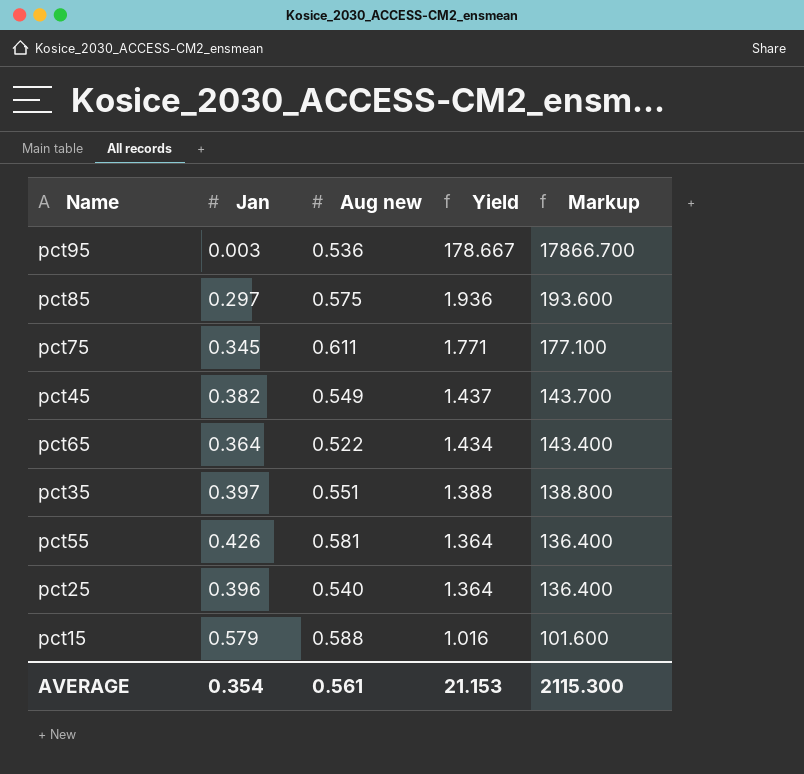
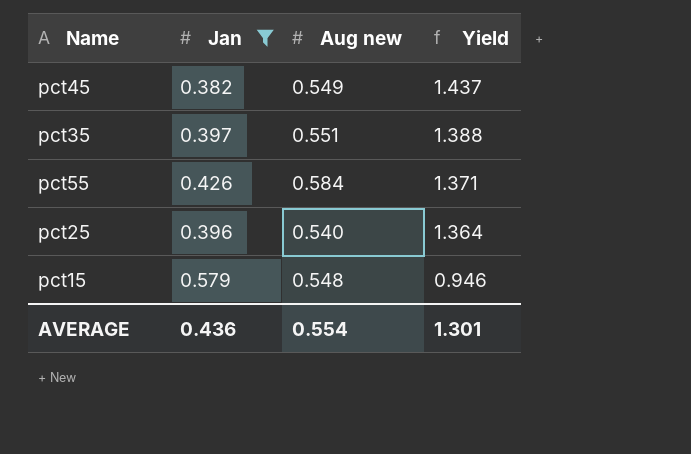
filter: none -> Jan >= 0.382
column Markup | formula: [Yield] * 100 -> none
pct55 | Aug new: 0.581 -> 0.584
pct55 | Yield: 1.364 -> 1.371
pct15 | Aug new: 0.588 -> 0.548
pct15 | Yield: 1.016 -> 0.946
AVERAGE | Jan: 0.354 -> 0.436
AVERAGE | Aug new: 0.561 -> 0.554
AVERAGE | Yield: 21.153 -> 1.301

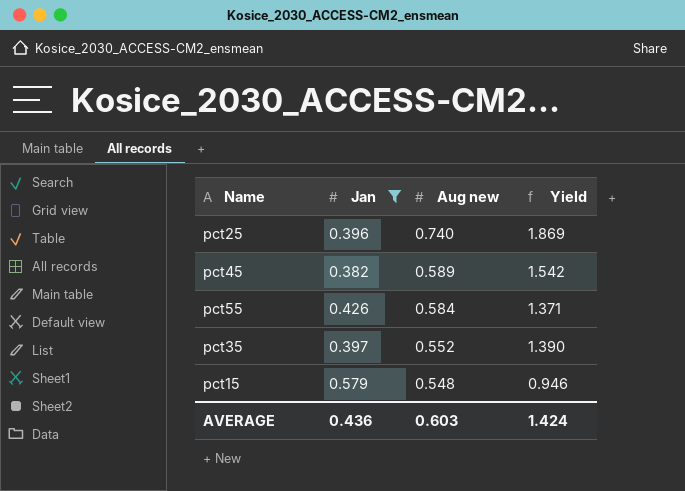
row order: Yield descending -> Aug new descending
pct25 | Aug new: 0.540 -> 0.740
pct25 | Yield: 1.364 -> 1.869
pct45 | Aug new: 0.549 -> 0.589
pct45 | Yield: 1.437 -> 1.542
pct35 | Aug new: 0.551 -> 0.552
pct35 | Yield: 1.388 -> 1.390
AVERAGE | Aug new: 0.554 -> 0.603
AVERAGE | Yield: 1.301 -> 1.424

